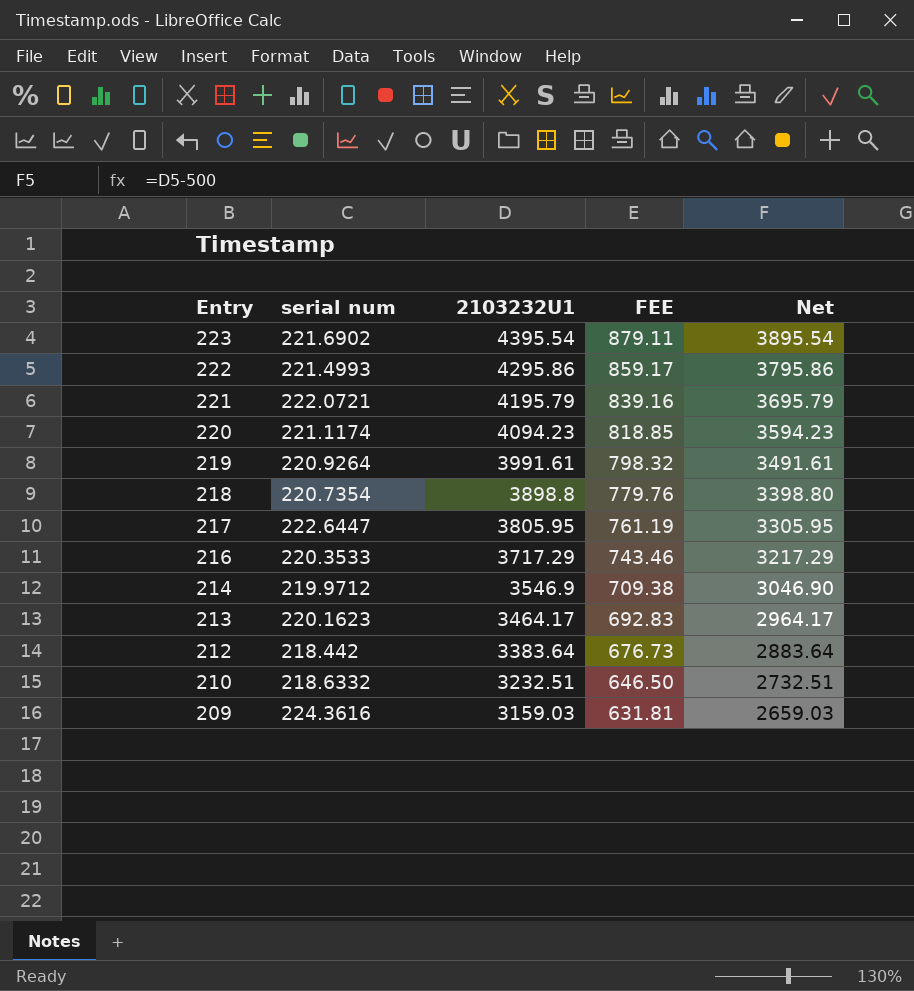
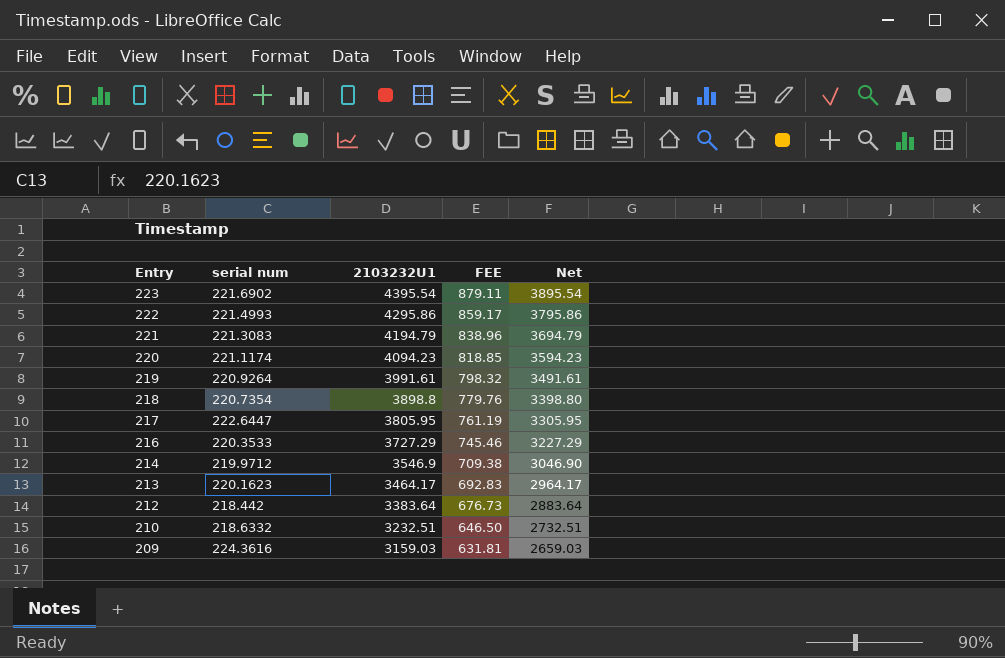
221 | serial num: 222.0721 -> 221.3083
221 | 2103232U1: 4195.79 -> 4194.79
221 | FEE: 839.16 -> 838.96
221 | Net: 3695.79 -> 3694.79
216 | 2103232U1: 3717.29 -> 3727.29
216 | FEE: 743.46 -> 745.46
216 | Net: 3217.29 -> 3227.29

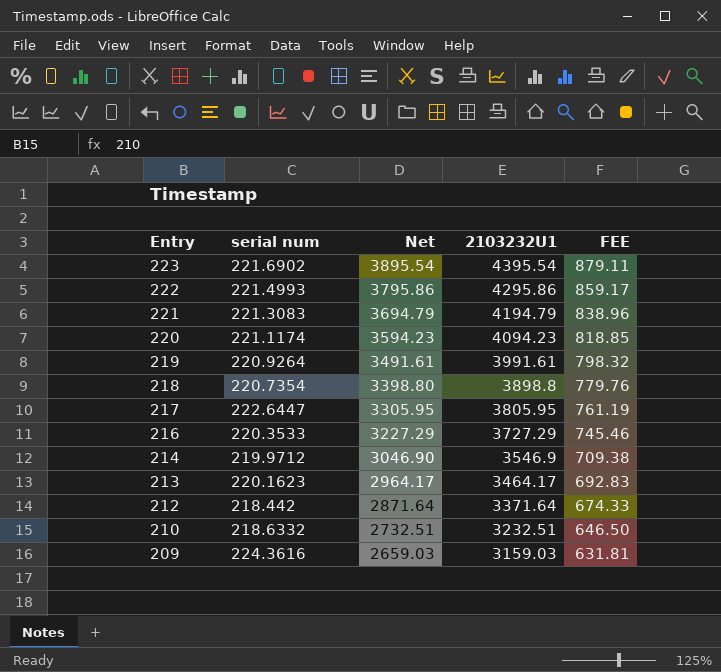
column Net | position: 5 -> 3
212 | Net: 2883.64 -> 2871.64
212 | 2103232U1: 3383.64 -> 3371.64
212 | FEE: 676.73 -> 674.33

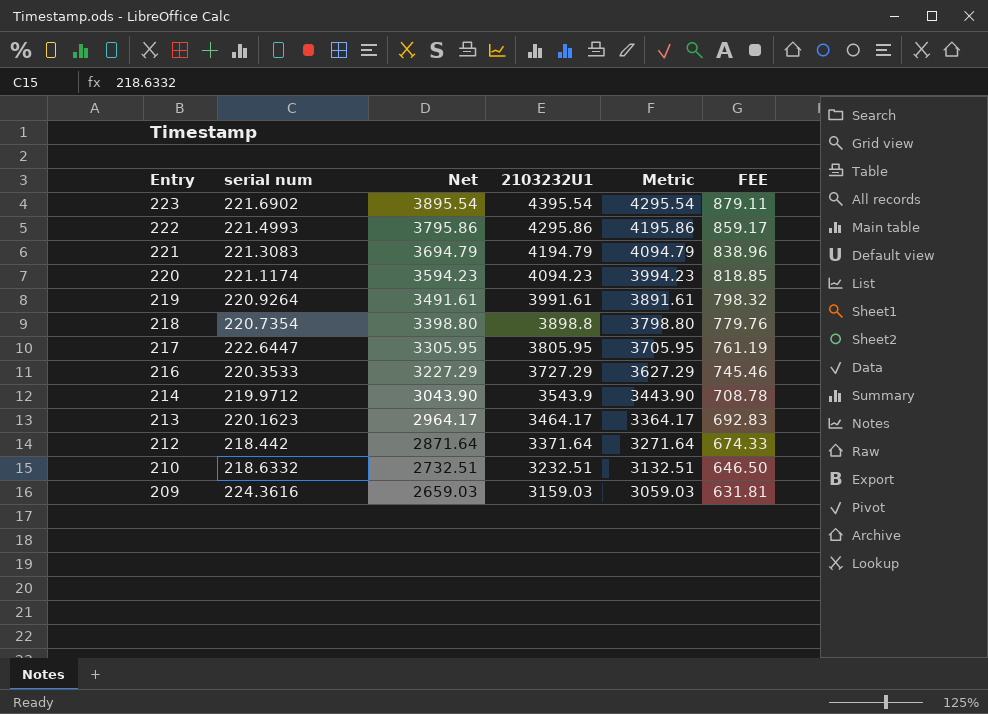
column Metric | formula: none -> [2103232U1] - 100
214 | Net: 3046.90 -> 3043.90
214 | 2103232U1: 3546.9 -> 3543.9
214 | FEE: 709.38 -> 708.78

